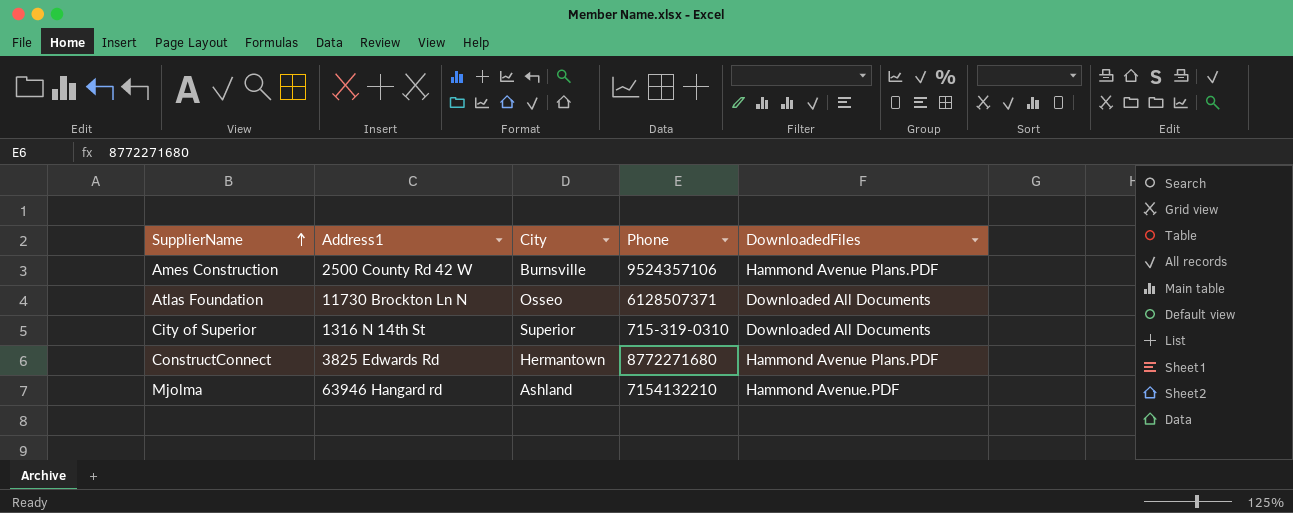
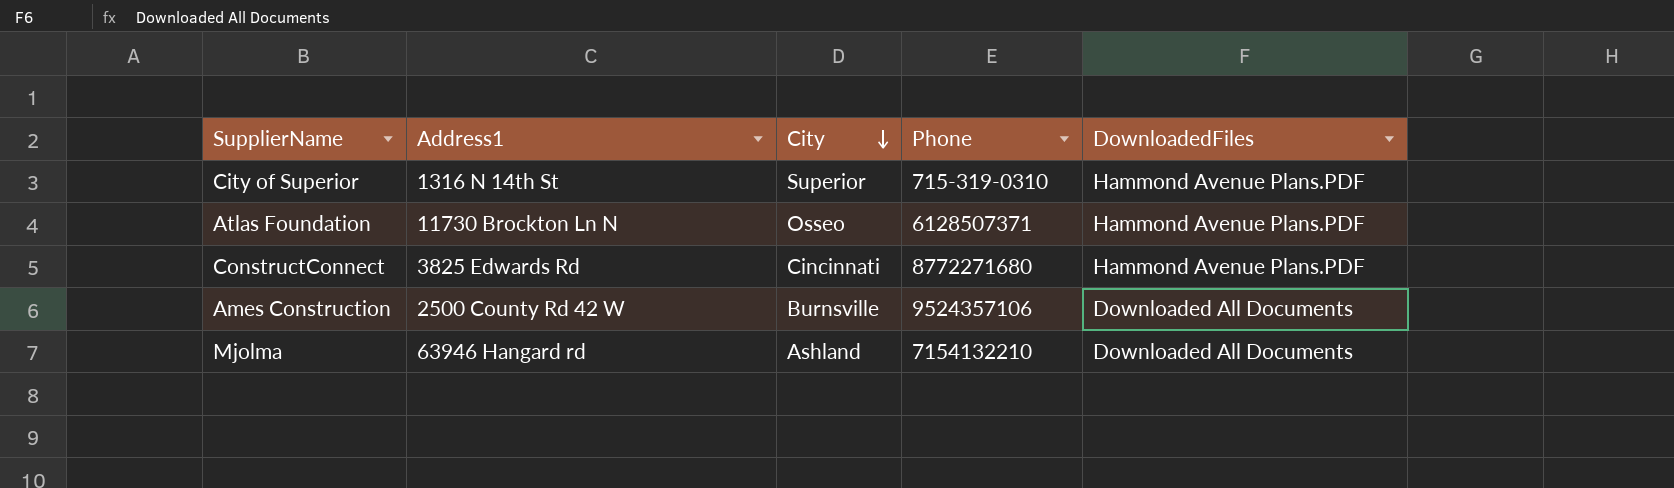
row order: SupplierName ascending -> City descending
City of Superior | DownloadedFiles: Downloaded All Documents -> Hammond Avenue Plans.PDF
Atlas Foundation | DownloadedFiles: Downloaded All Documents -> Hammond Avenue Plans.PDF
ConstructConnect | City: Hermantown -> Cincinnati
Ames Construction | DownloadedFiles: Hammond Avenue Plans.PDF -> Downloaded All Documents
Mjolma | DownloadedFiles: Hammond Avenue.PDF -> Downloaded All Documents

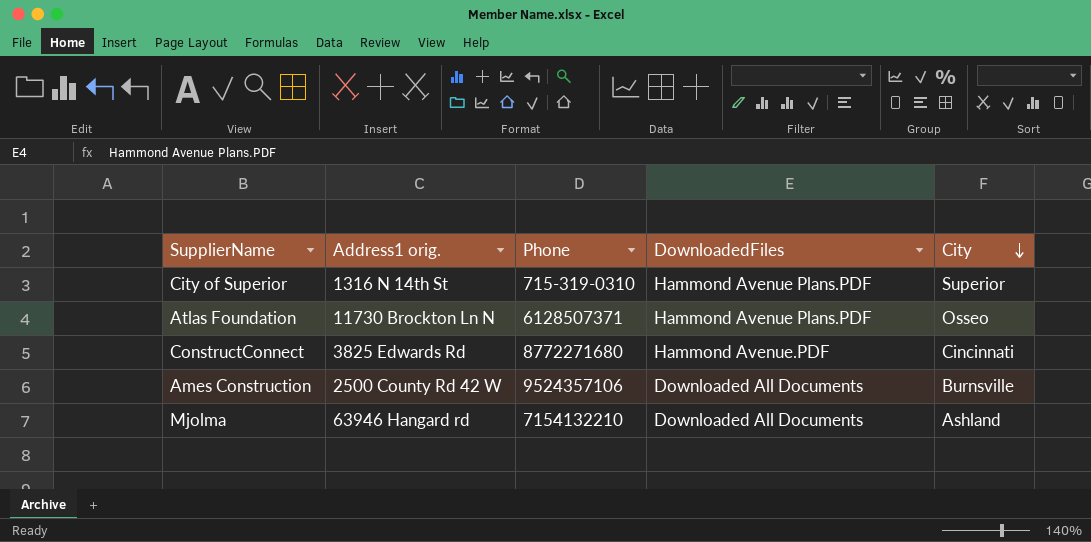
column name: Address1 -> Address1 orig.
column City | position: 3 -> 5
ConstructConnect | DownloadedFiles: Hammond Avenue Plans.PDF -> Hammond Avenue.PDF

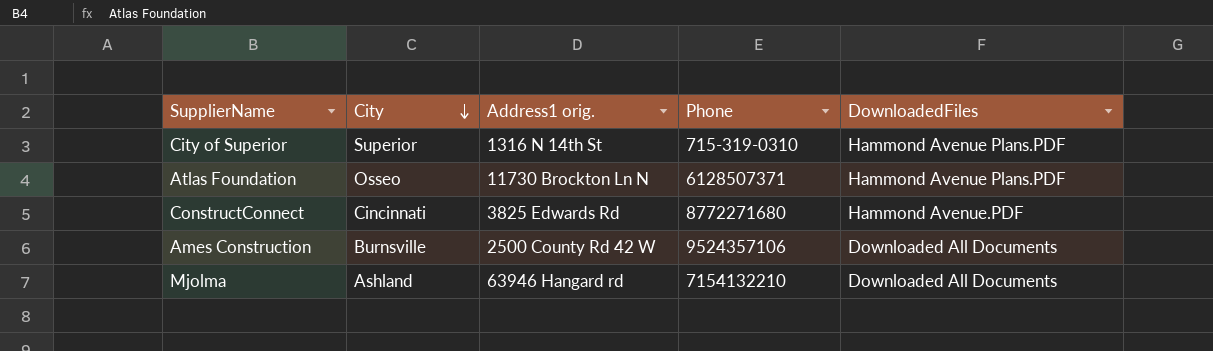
column City | position: 5 -> 2

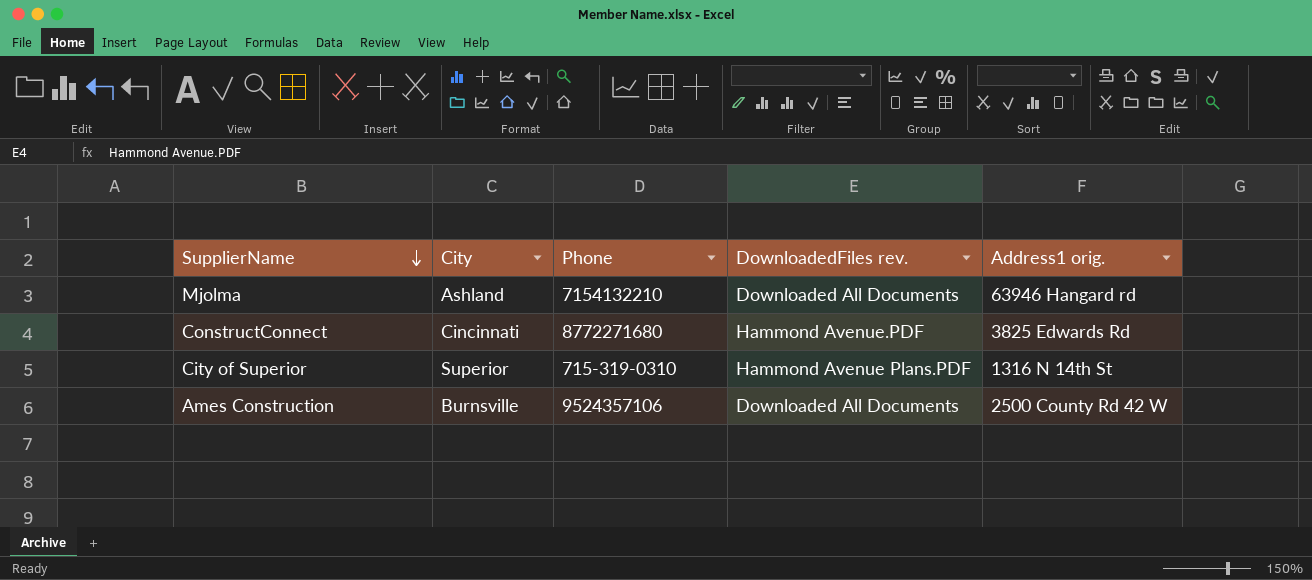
row order: City descending -> SupplierName descending
column name: DownloadedFiles -> DownloadedFiles rev.
column Address1 orig. | position: 3 -> 5
row Atlas Foundation: Osseo | 11730 Brockton Ln N | 6128507371 | Hammond Avenue Plans.PDF -> none

